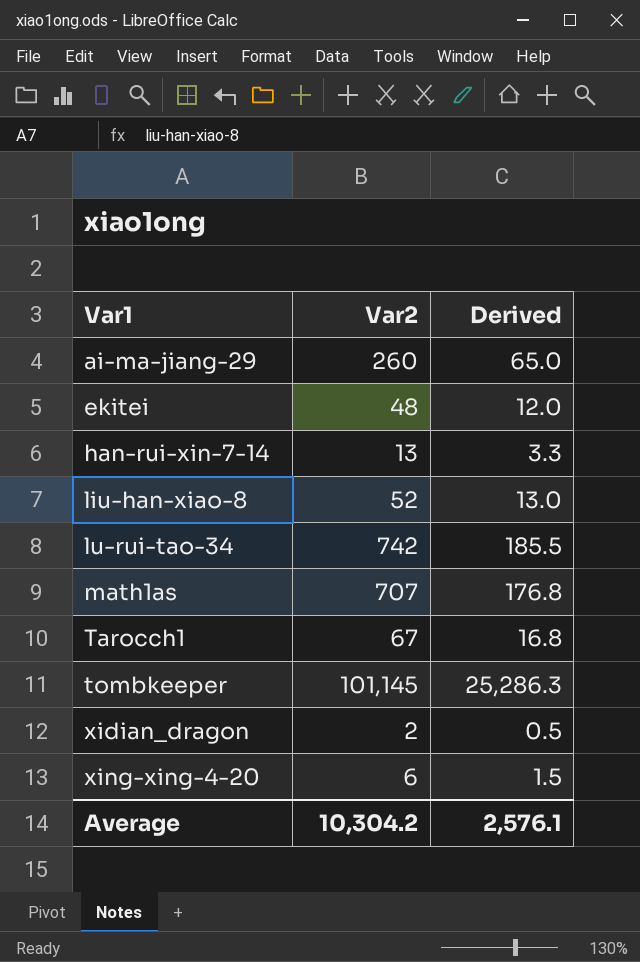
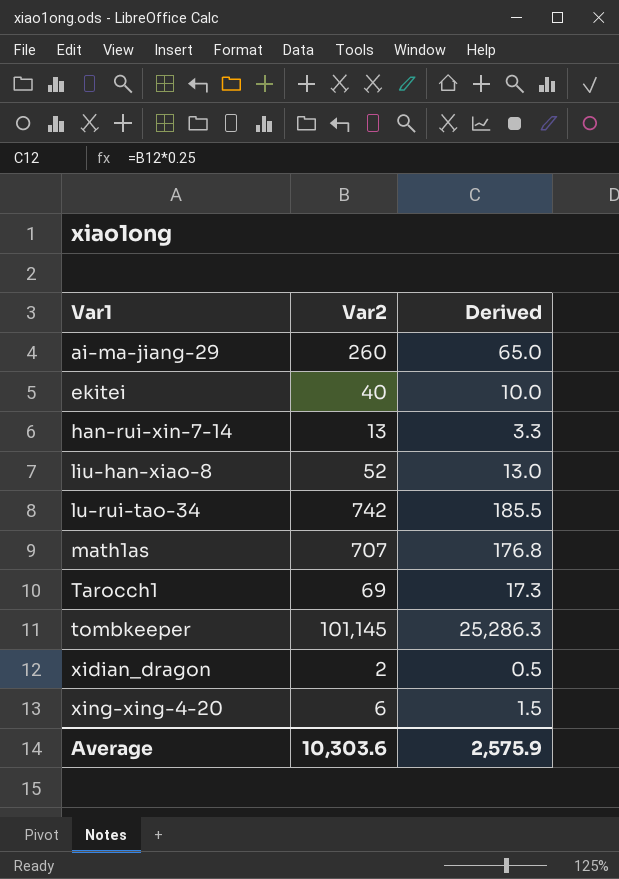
ekitei | Var2: 48 -> 40
ekitei | Derived: 12.0 -> 10.0
Tarocch1 | Var2: 67 -> 69
Tarocch1 | Derived: 16.8 -> 17.3
Average | Var2: 10,304.2 -> 10,303.6
Average | Derived: 2,576.1 -> 2,575.9

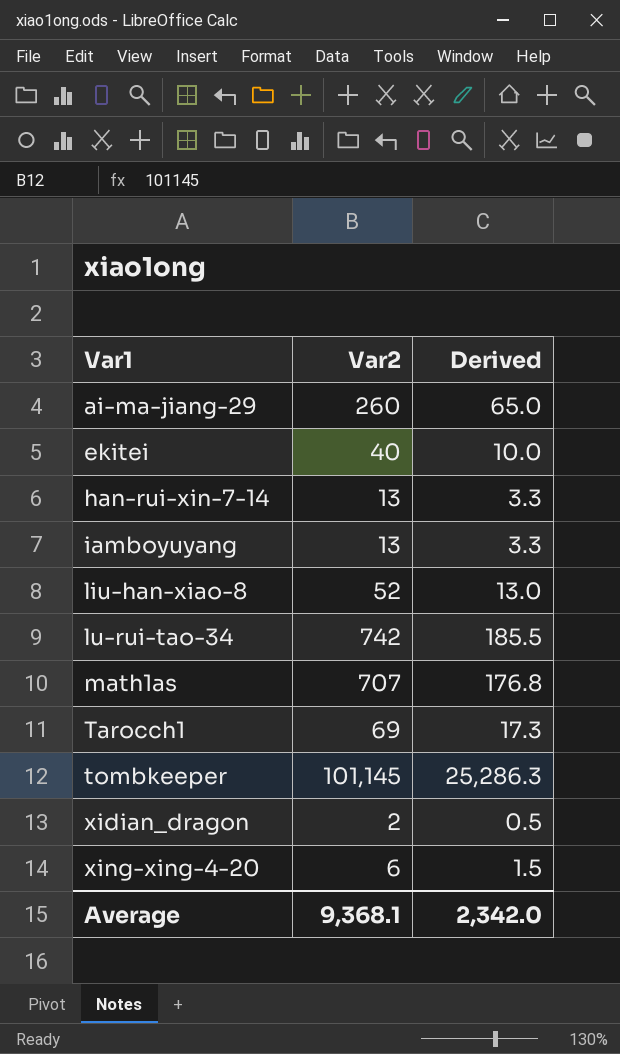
row iamboyuyang: none -> 13 | 3.3
Average | Var2: 10,303.6 -> 9,368.1
Average | Derived: 2,575.9 -> 2,342.0

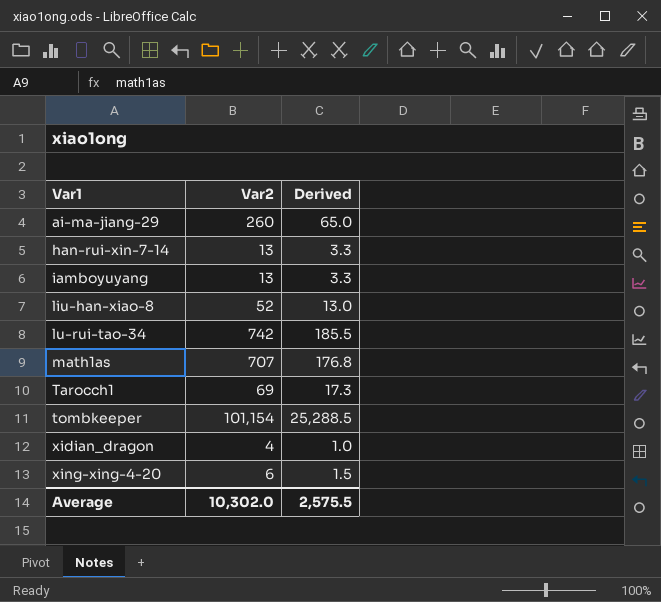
row ekitei: 40 | 10.0 -> none
tombkeeper | Var2: 101,145 -> 101,154
tombkeeper | Derived: 25,286.3 -> 25,288.5
xidian_dragon | Var2: 2 -> 4
xidian_dragon | Derived: 0.5 -> 1.0
Average | Var2: 9,368.1 -> 10,302.0
Average | Derived: 2,342.0 -> 2,575.5

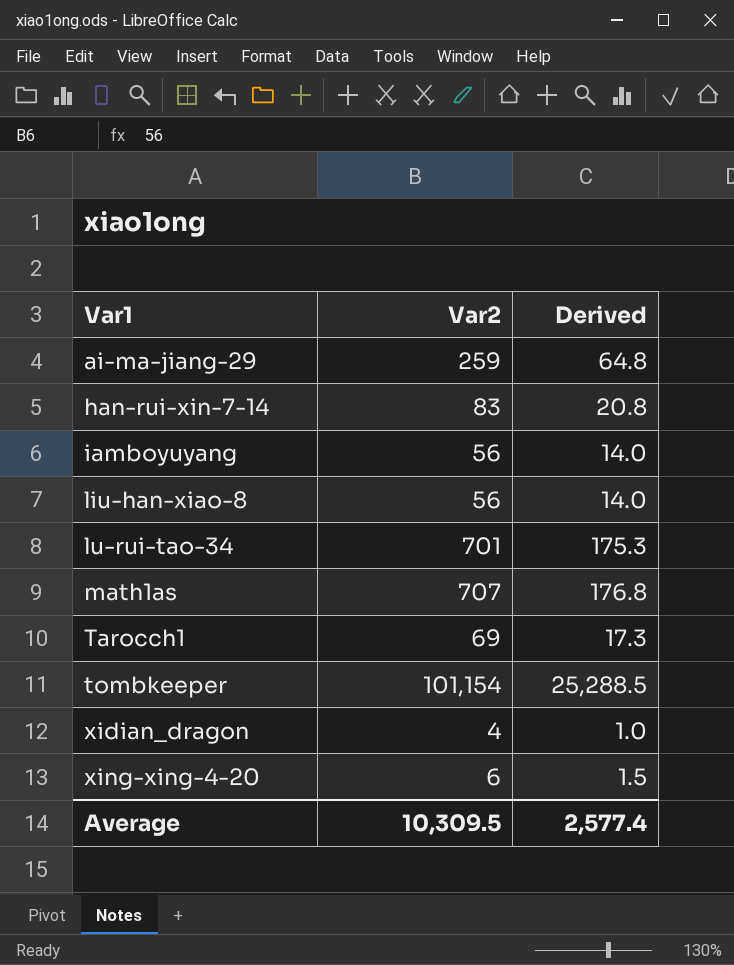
ai-ma-jiang-29 | Var2: 260 -> 259
ai-ma-jiang-29 | Derived: 65.0 -> 64.8
han-rui-xin-7-14 | Var2: 13 -> 83
han-rui-xin-7-14 | Derived: 3.3 -> 20.8
iamboyuyang | Var2: 13 -> 56
iamboyuyang | Derived: 3.3 -> 14.0
liu-han-xiao-8 | Var2: 52 -> 56
liu-han-xiao-8 | Derived: 13.0 -> 14.0
lu-rui-tao-34 | Var2: 742 -> 701
lu-rui-tao-34 | Derived: 185.5 -> 175.3
Average | Var2: 10,302.0 -> 10,309.5
Average | Derived: 2,575.5 -> 2,577.4

